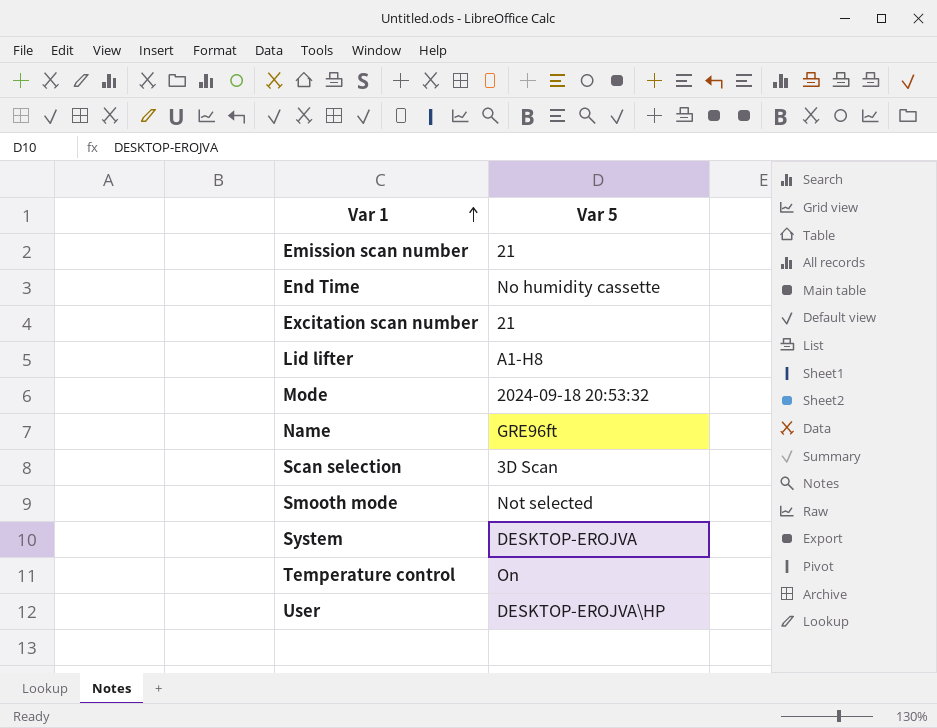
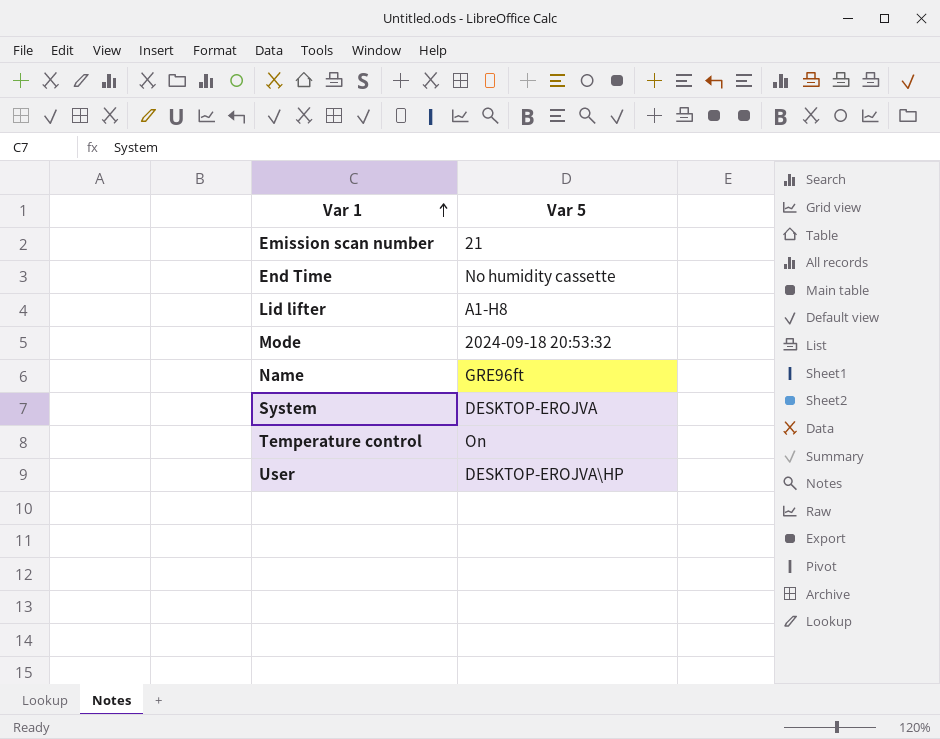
row Excitation scan number: 21 -> none
row Scan selection: 3D Scan -> none
row Smooth mode: Not selected -> none

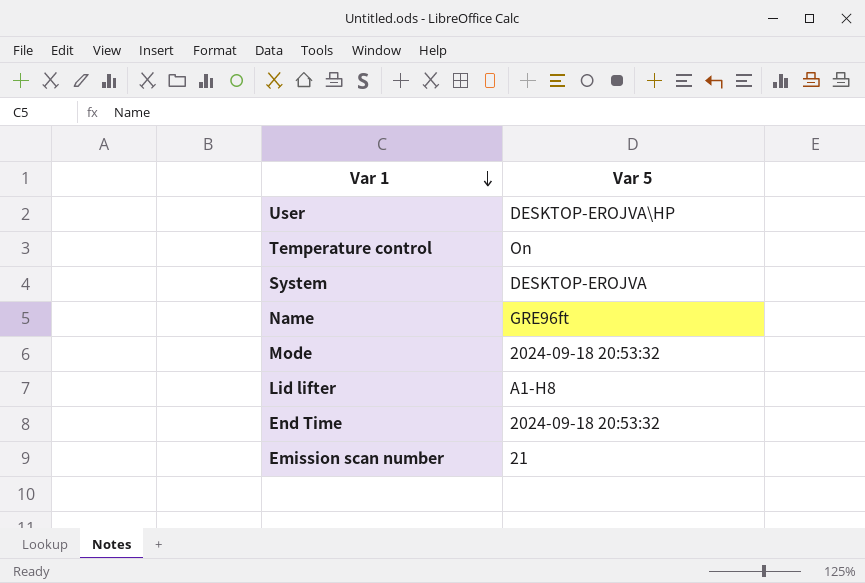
row order: Var 1 ascending -> Var 1 descending
End Time | Var 5: No humidity cassette -> 2024-09-18 20:53:32

